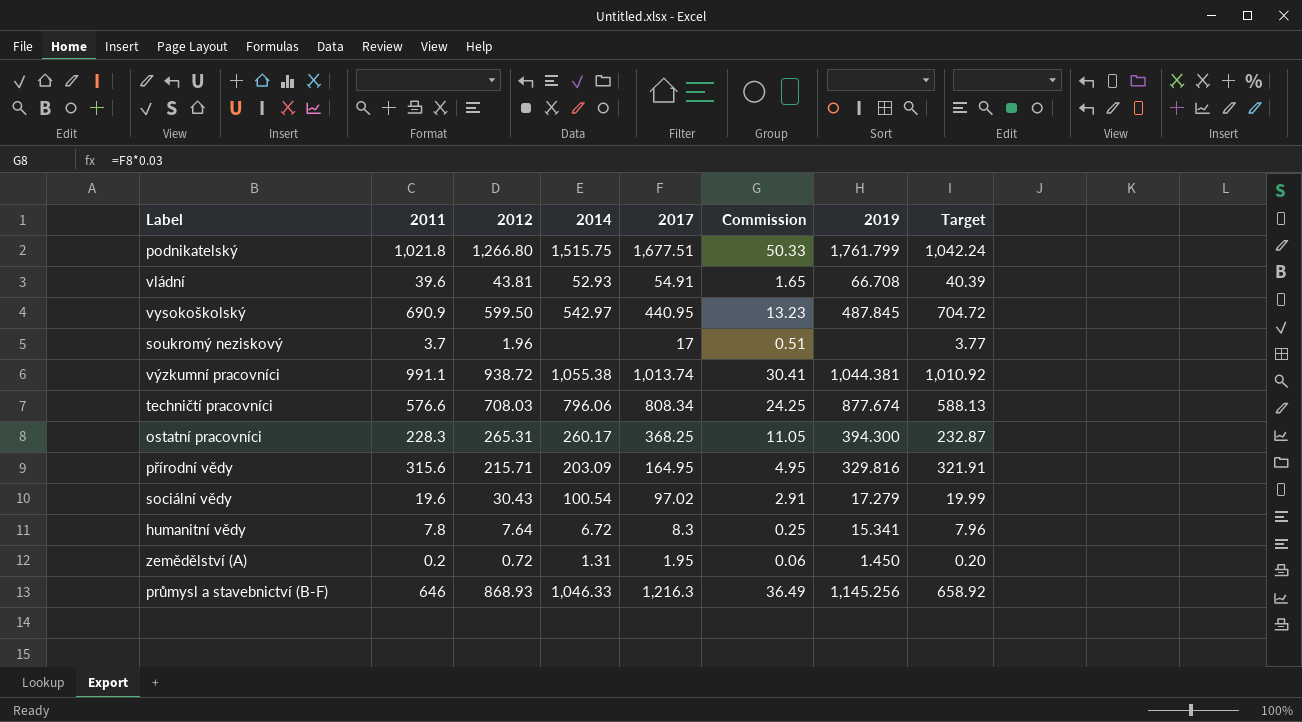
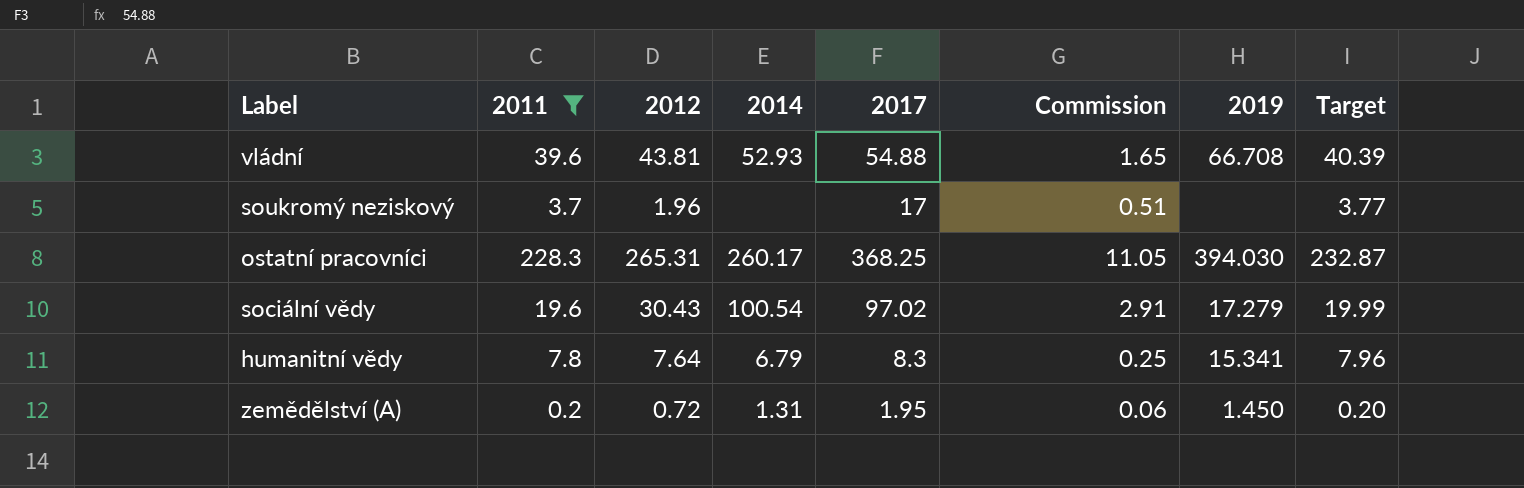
filter: none -> 2011 <= 228.3
vládní | 2017: 54.91 -> 54.88
ostatní pracovníci | 2019: 394.300 -> 394.030
humanitní vědy | 2014: 6.72 -> 6.79

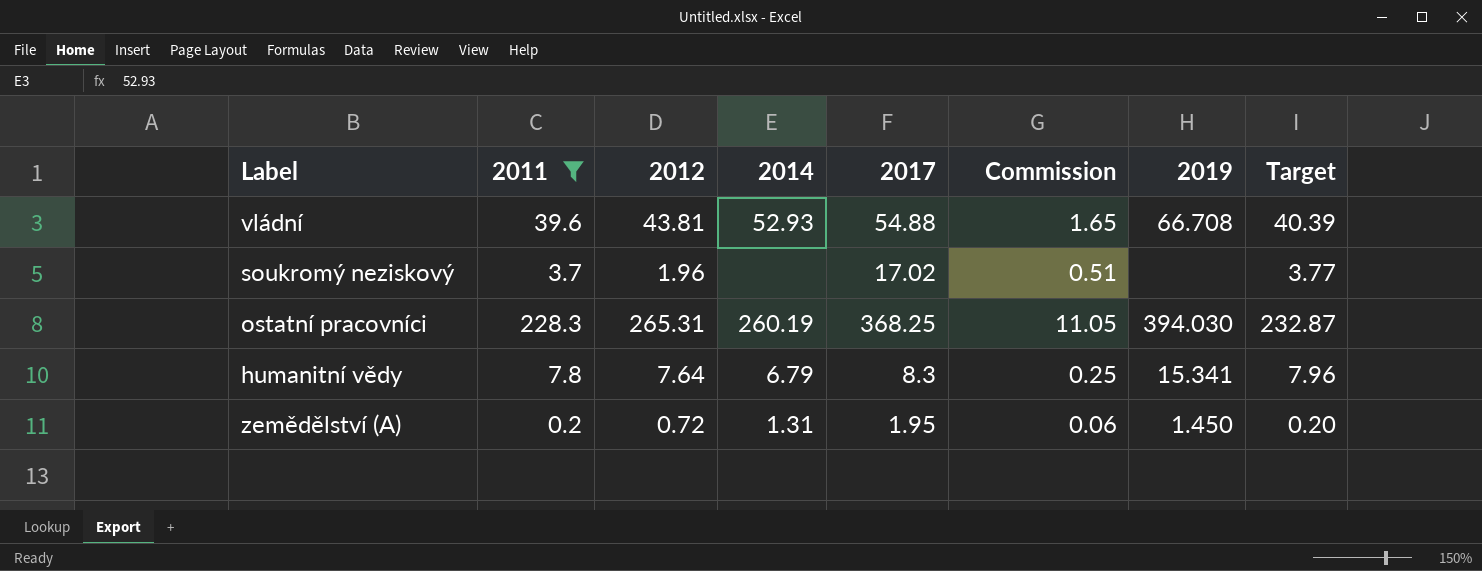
row sociální vědy: 19.6 | 30.43 | 100.54 | 97.02 | 2.91 | 17.279 | 19.99 -> none
soukromý neziskový | 2017: 17 -> 17.02
ostatní pracovníci | 2014: 260.17 -> 260.19

